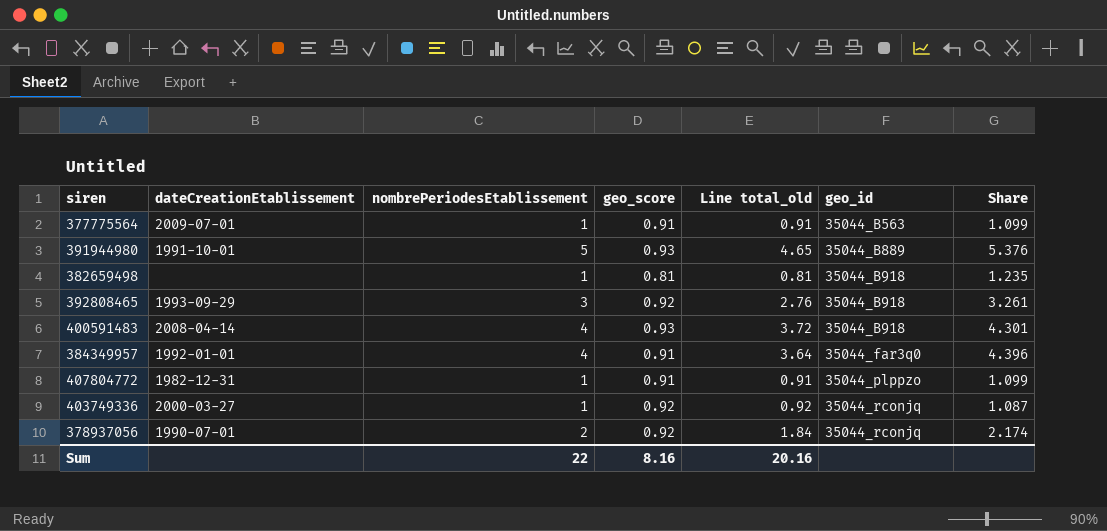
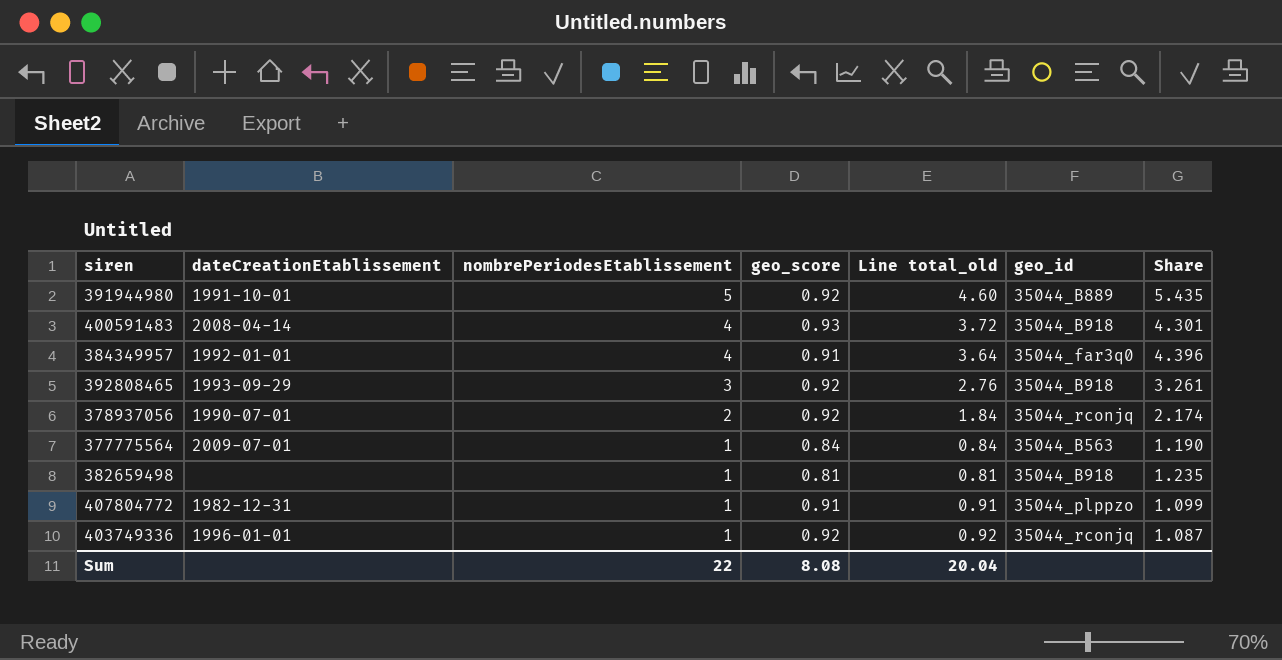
row order: geo_id ascending -> nombrePeriodesEtablissement descending
391944980 | geo_score: 0.93 -> 0.92
391944980 | Line total_old: 4.65 -> 4.60
391944980 | Share: 5.376 -> 5.435
377775564 | geo_score: 0.91 -> 0.84
377775564 | Line total_old: 0.91 -> 0.84
377775564 | Share: 1.099 -> 1.190
403749336 | dateCreationEtablissement: 2000-03-27 -> 1996-01-01
Sum | geo_score: 8.16 -> 8.08
Sum | Line total_old: 20.16 -> 20.04

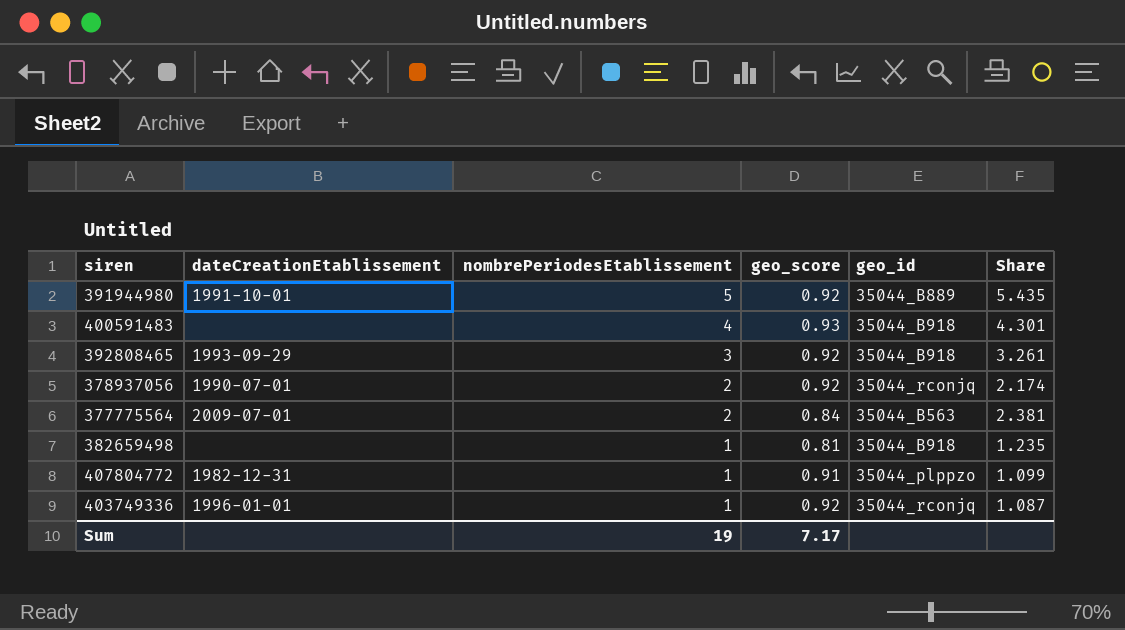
column Line total_old | formula: [nombrePeriodesEtablissement] * [geo_score] -> none
row 384349957: 1992-01-01 | 4 | 0.91 | 3.64 | 35044_far3q0 | 4.396 -> none
400591483 | dateCreationEtablissement: 2008-04-14 -> none
377775564 | nombrePeriodesEtablissement: 1 -> 2
377775564 | Share: 1.190 -> 2.381
Sum | nombrePeriodesEtablissement: 22 -> 19
Sum | geo_score: 8.08 -> 7.17

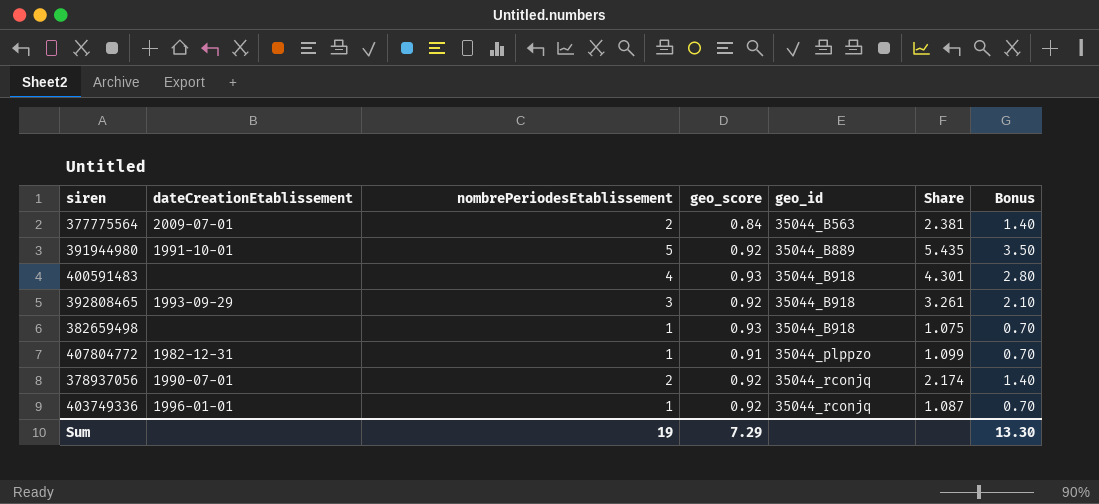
row order: nombrePeriodesEtablissement descending -> geo_id ascending
column Bonus | formula: none -> [nombrePeriodesEtablissement] * 0.7
382659498 | geo_score: 0.81 -> 0.93
382659498 | Share: 1.235 -> 1.075
Sum | geo_score: 7.17 -> 7.29

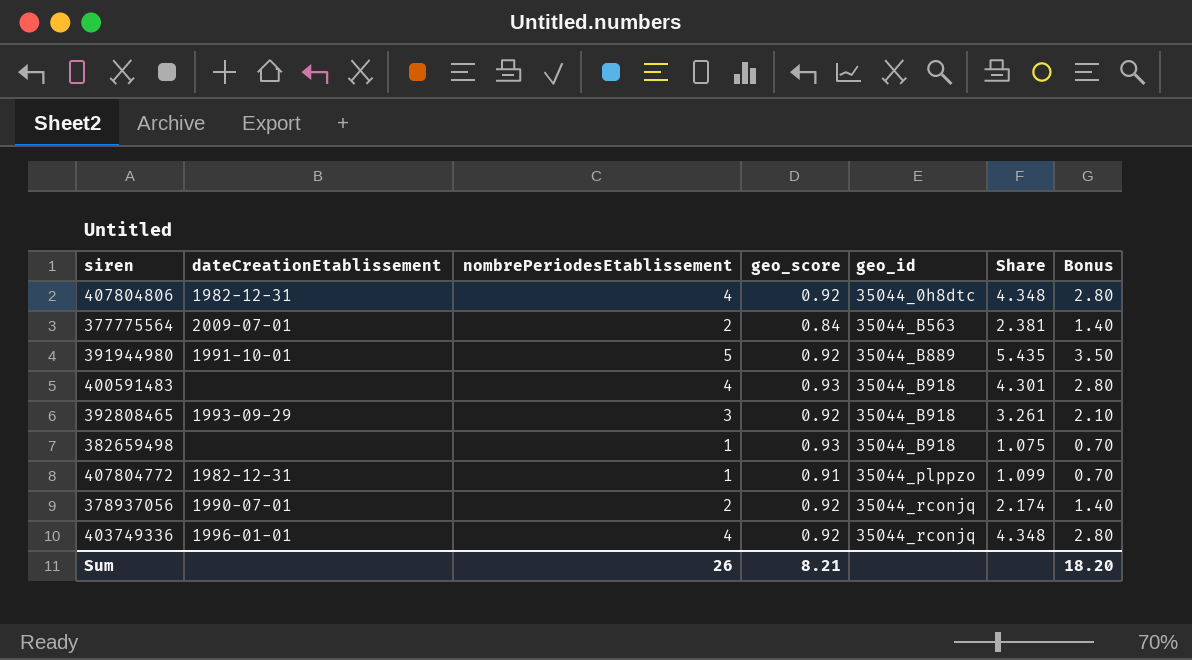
row 407804806: none -> 1982-12-31 | 4 | 0.92 | 35044_0h8dtc | 4.348 | 2.80
403749336 | nombrePeriodesEtablissement: 1 -> 4
403749336 | Share: 1.087 -> 4.348
403749336 | Bonus: 0.70 -> 2.80
Sum | nombrePeriodesEtablissement: 19 -> 26
Sum | geo_score: 7.29 -> 8.21
Sum | Bonus: 13.30 -> 18.20

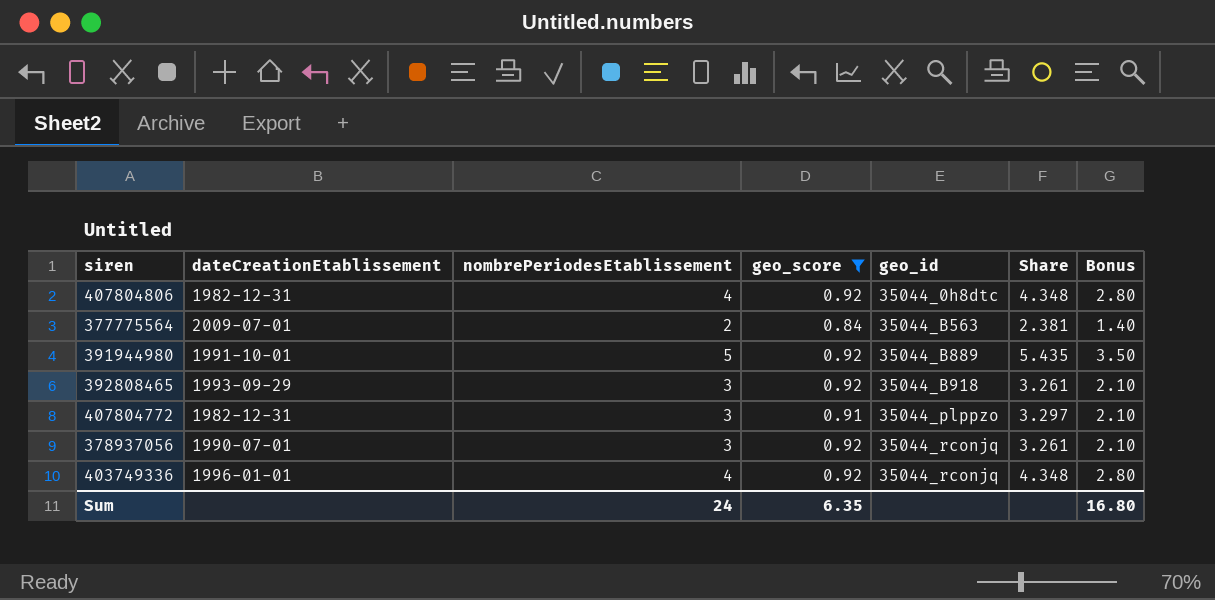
filter: none -> geo_score != 0.93
407804772 | nombrePeriodesEtablissement: 1 -> 3
407804772 | Share: 1.099 -> 3.297
407804772 | Bonus: 0.70 -> 2.10
378937056 | nombrePeriodesEtablissement: 2 -> 3
378937056 | Share: 2.174 -> 3.261
378937056 | Bonus: 1.40 -> 2.10
Sum | nombrePeriodesEtablissement: 26 -> 24
Sum | geo_score: 8.21 -> 6.35
Sum | Bonus: 18.20 -> 16.80

